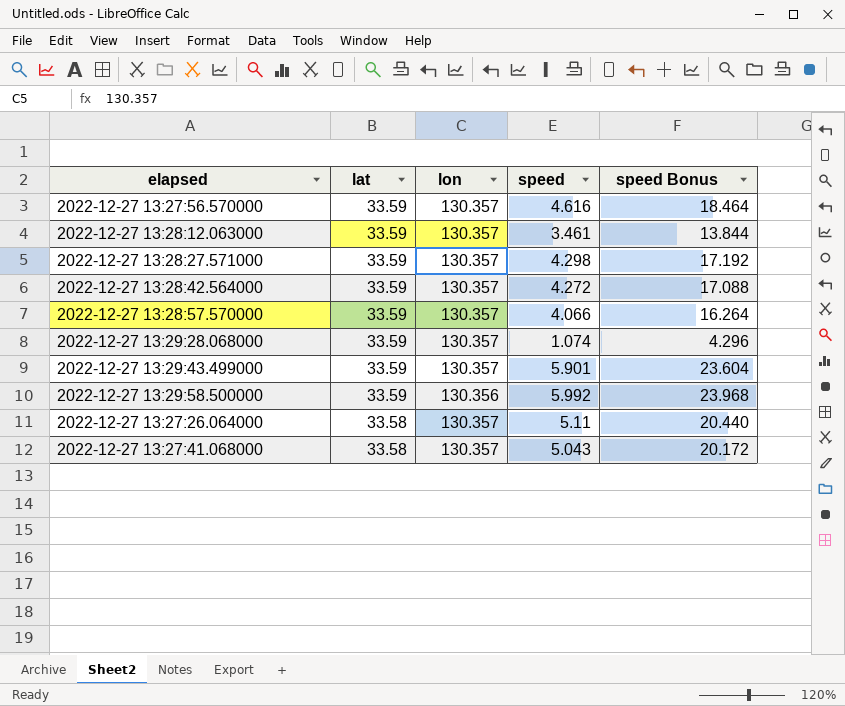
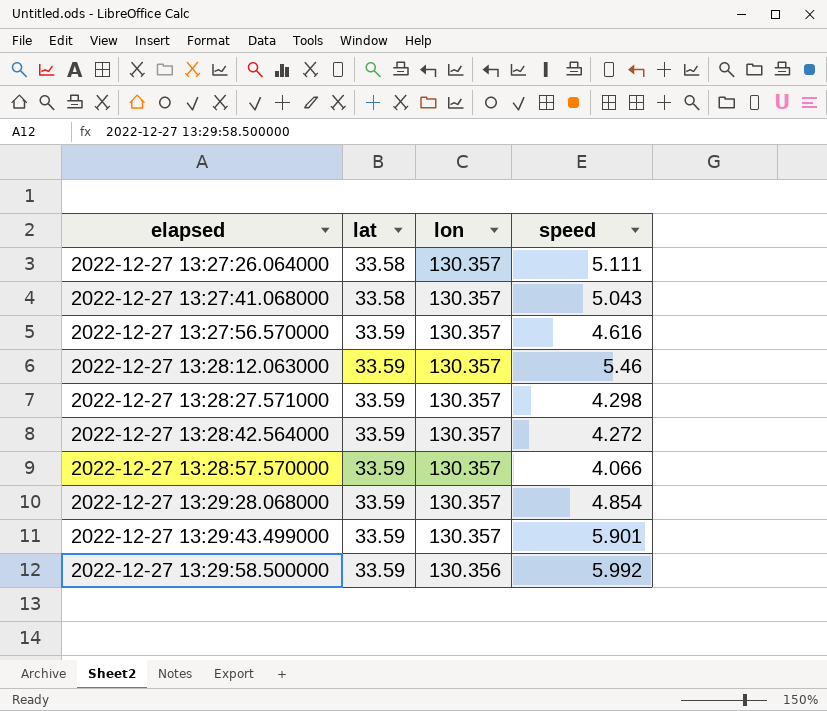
row order: lat descending -> elapsed ascending
column speed Bonus | formula: [speed] * 4 -> none
2022-12-27 13:27:26.064000 | speed: 5.11 -> 5.111
2022-12-27 13:28:12.063000 | speed: 3.461 -> 5.46
2022-12-27 13:29:28.068000 | speed: 1.074 -> 4.854

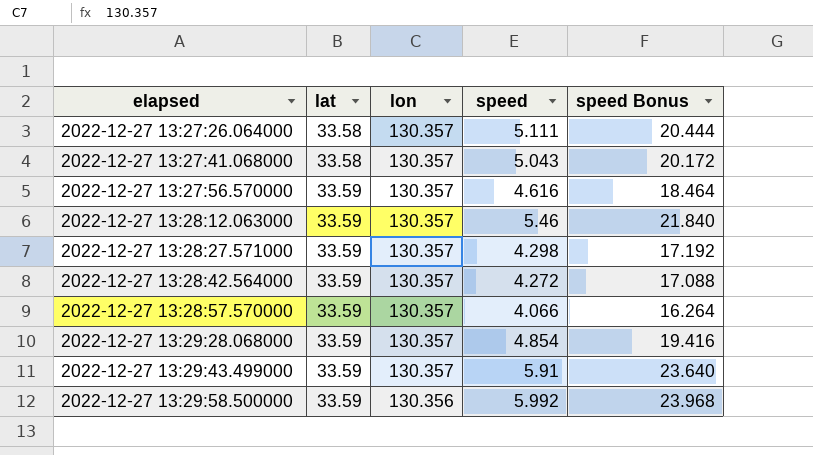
column speed Bonus | formula: none -> [speed] * 4
2022-12-27 13:29:43.499000 | speed: 5.901 -> 5.91

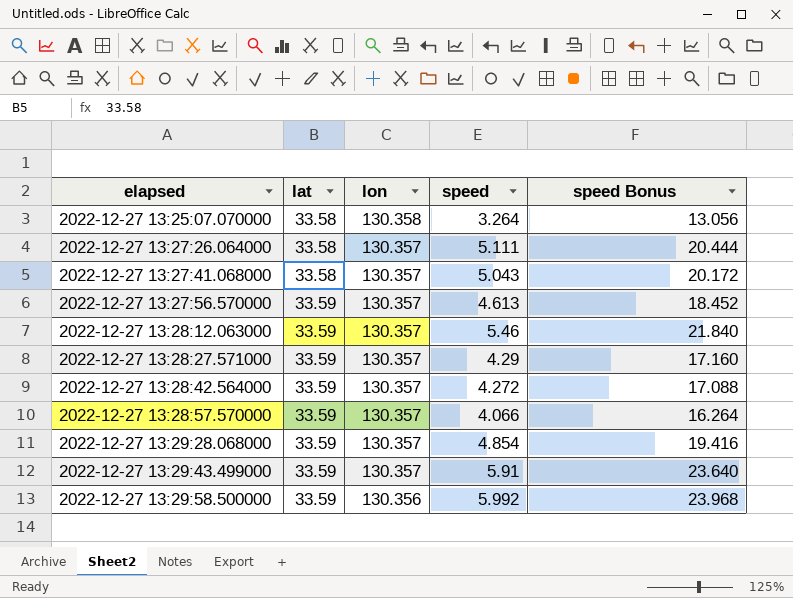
row 2022-12-27 13:25:07.070000: none -> 33.58 | 130.358 | 3.264 | 13.056
2022-12-27 13:27:56.570000 | speed: 4.616 -> 4.613
2022-12-27 13:27:56.570000 | speed Bonus: 18.464 -> 18.452
2022-12-27 13:28:27.571000 | speed: 4.298 -> 4.29
2022-12-27 13:28:27.571000 | speed Bonus: 17.192 -> 17.160

